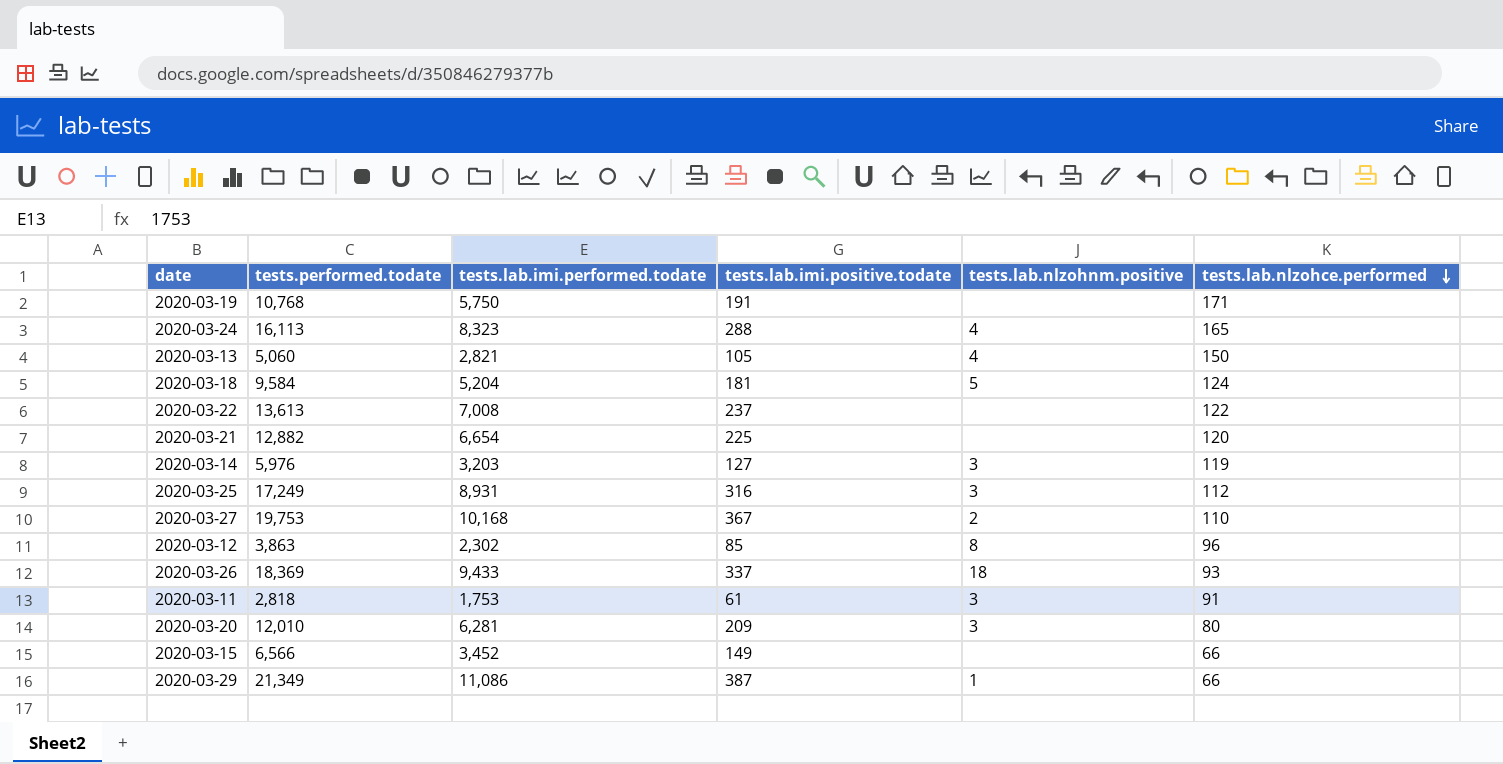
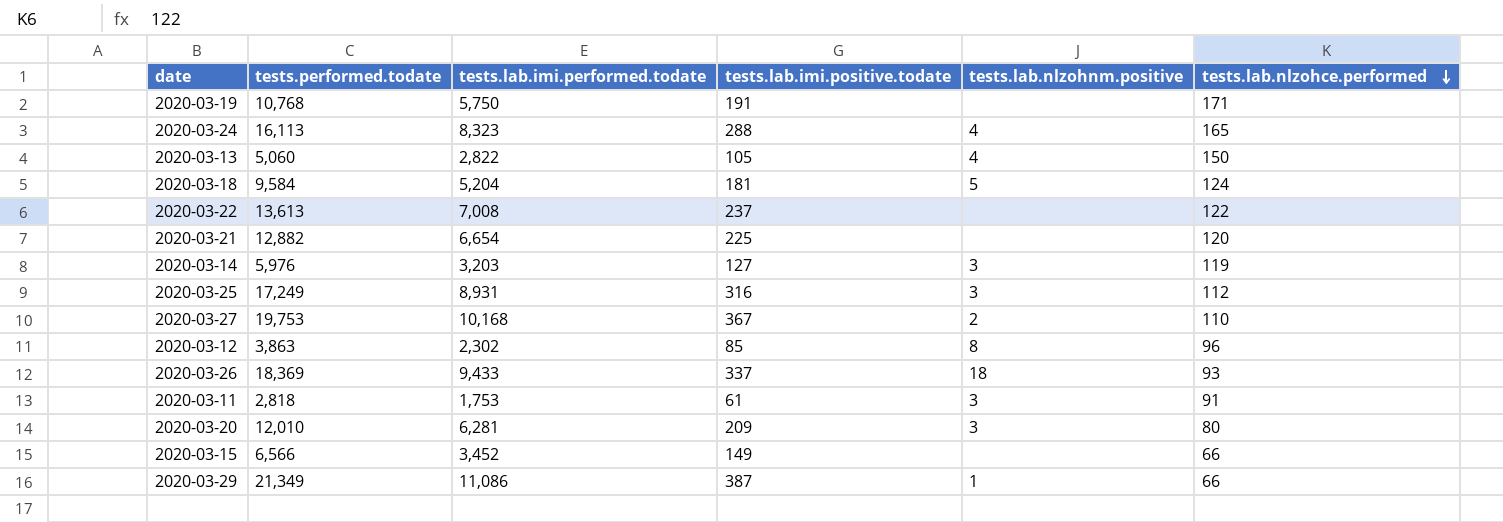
2020-03-13 | tests.lab.imi.performed.todate: 2,821 -> 2,822

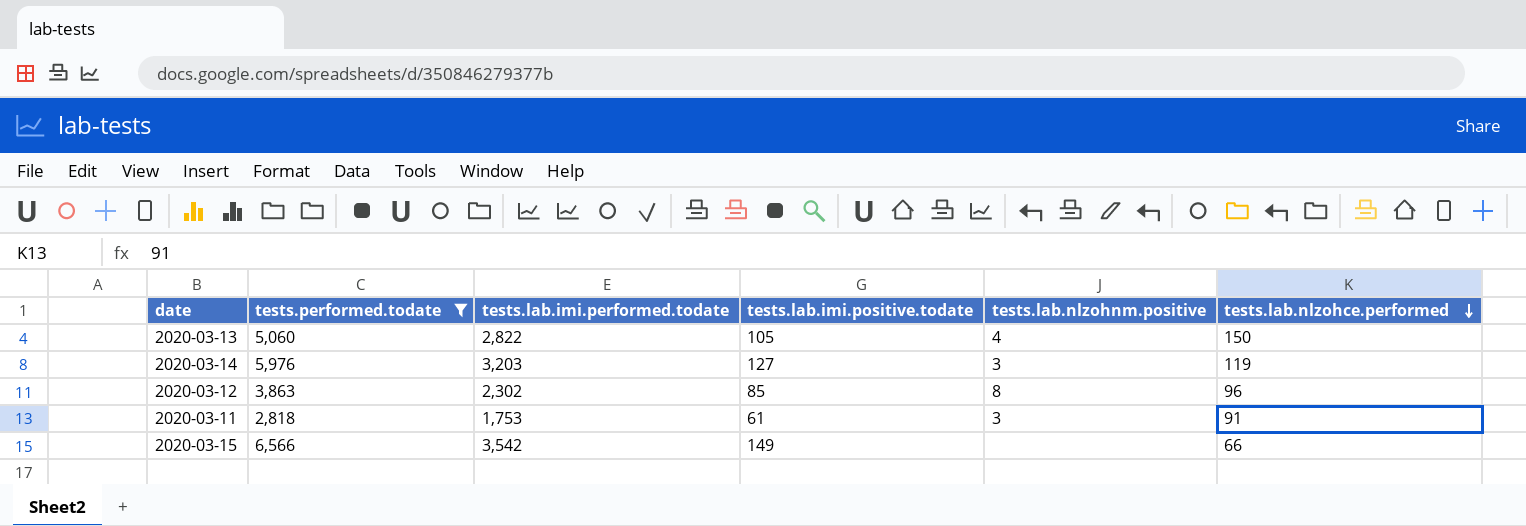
filter: none -> tests.performed.todate <= 6,566
2020-03-15 | tests.lab.imi.performed.todate: 3,452 -> 3,542

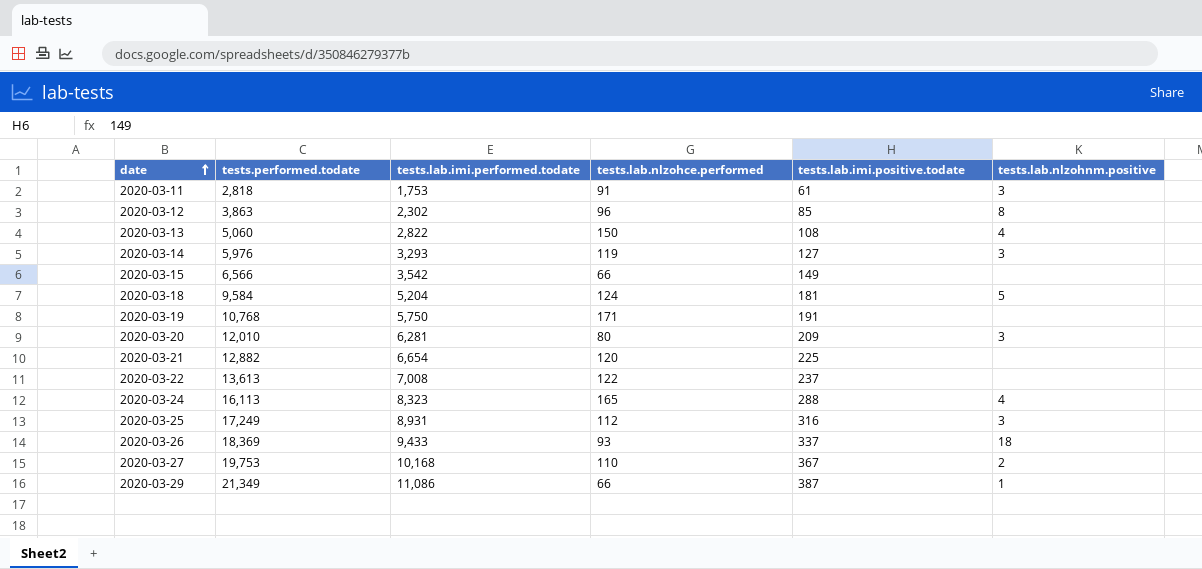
filter: tests.performed.todate <= 6,566 -> none
row order: tests.lab.nlzohce.performed descending -> date ascending
column tests.lab.nlzohce.performed | position: 6 -> 4
2020-03-13 | tests.lab.imi.positive.todate: 105 -> 108
2020-03-14 | tests.lab.imi.performed.todate: 3,203 -> 3,293

